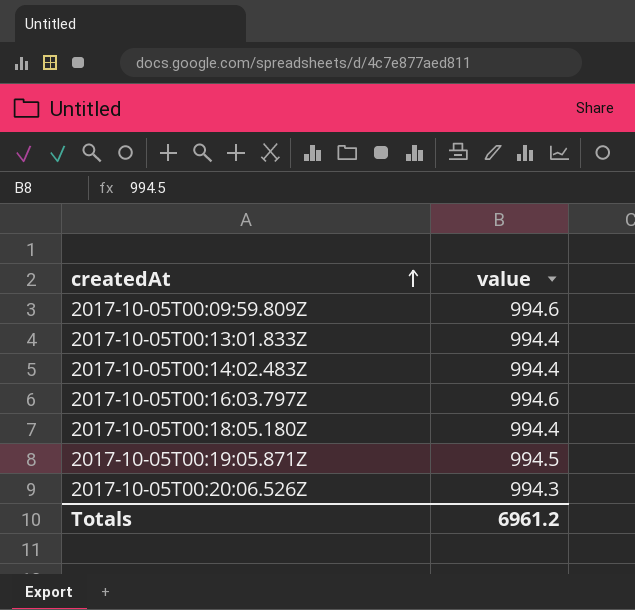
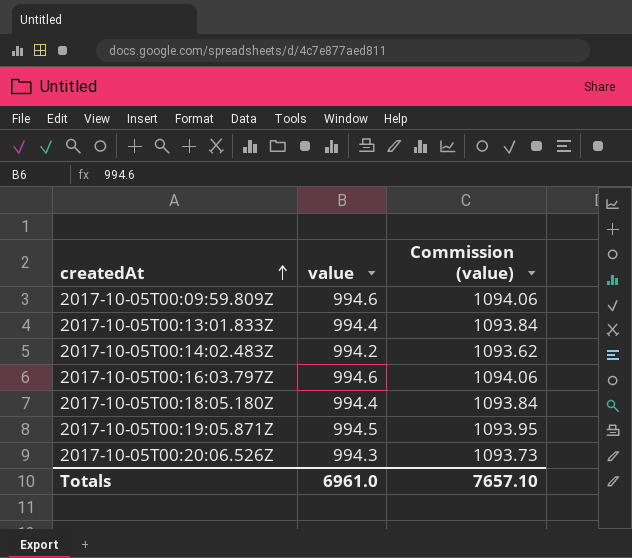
column Commission (value) | formula: none -> [value] * 1.1
2017-10-05T00:14:02.483Z | value: 994.4 -> 994.2
Totals | value: 6961.2 -> 6961.0

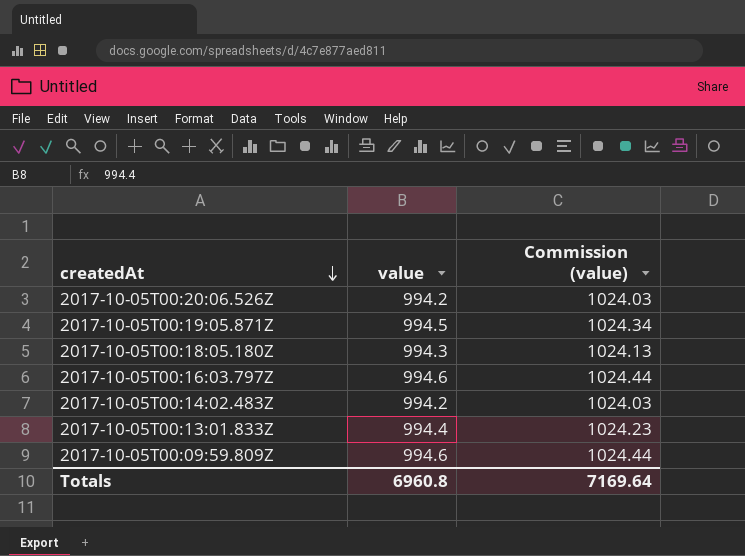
row order: createdAt ascending -> createdAt descending
column Commission (value) | formula: [value] * 1.1 -> [value] * 1.03
2017-10-05T00:20:06.526Z | value: 994.3 -> 994.2
2017-10-05T00:18:05.180Z | value: 994.4 -> 994.3
Totals | value: 6961.0 -> 6960.8
Totals | Commission (value): 7657.10 -> 7169.64

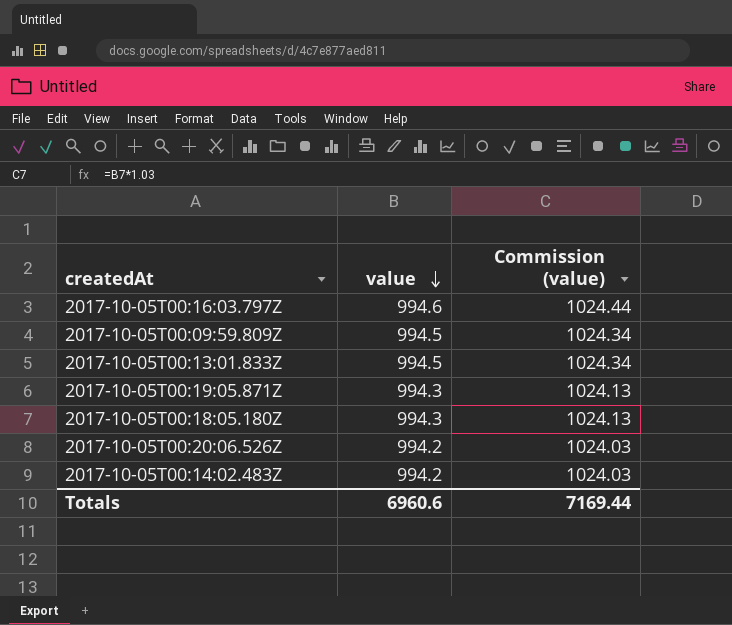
row order: createdAt descending -> value descending
2017-10-05T00:09:59.809Z | value: 994.6 -> 994.5
2017-10-05T00:09:59.809Z | Commission (value): 1024.44 -> 1024.34
2017-10-05T00:13:01.833Z | value: 994.4 -> 994.5
2017-10-05T00:13:01.833Z | Commission (value): 1024.23 -> 1024.34
2017-10-05T00:19:05.871Z | value: 994.5 -> 994.3
2017-10-05T00:19:05.871Z | Commission (value): 1024.34 -> 1024.13
Totals | value: 6960.8 -> 6960.6
Totals | Commission (value): 7169.64 -> 7169.44

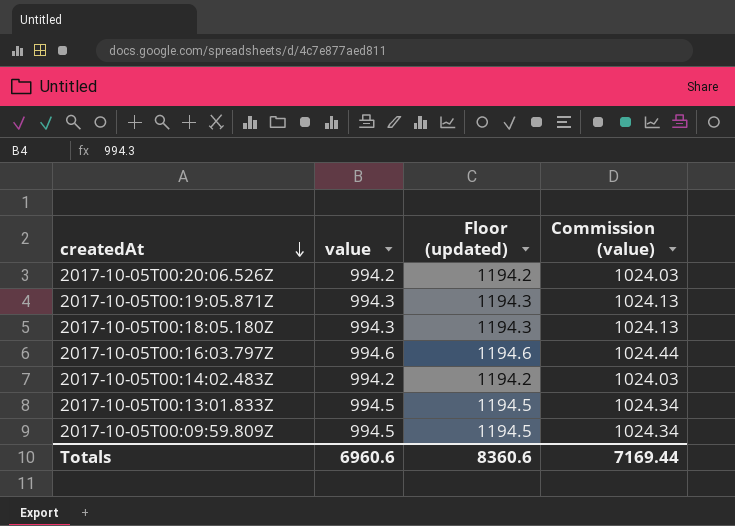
row order: value descending -> createdAt descending
column Floor (updated) | formula: none -> [value] + 200

